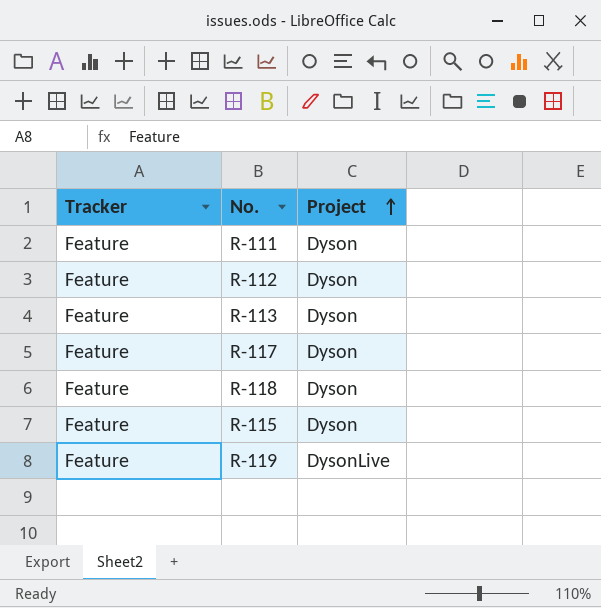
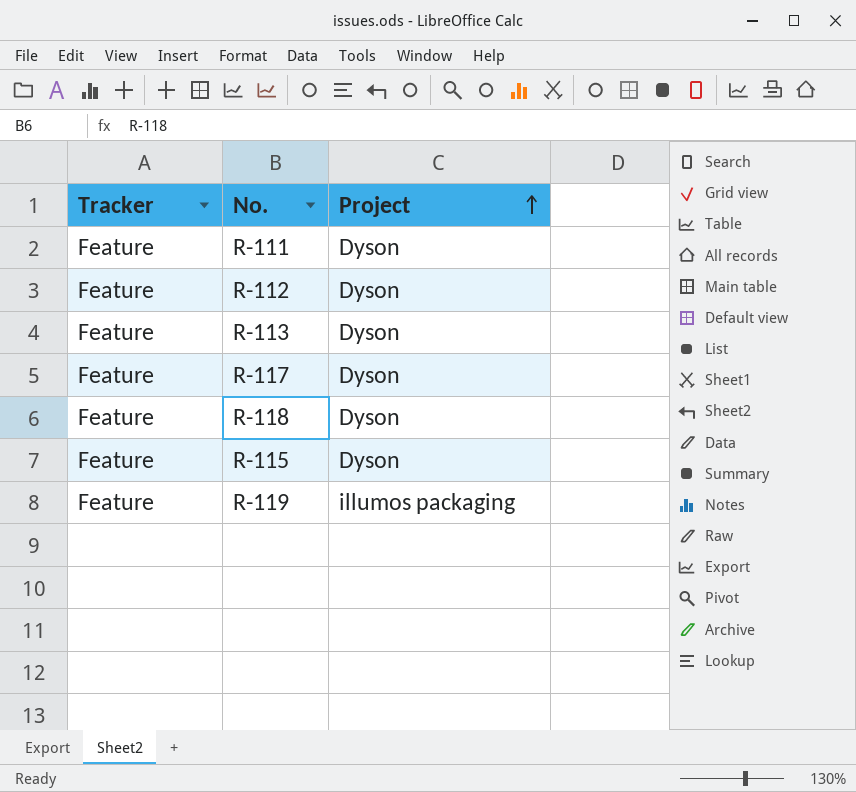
R-119 | Project: DysonLive -> illumos packaging

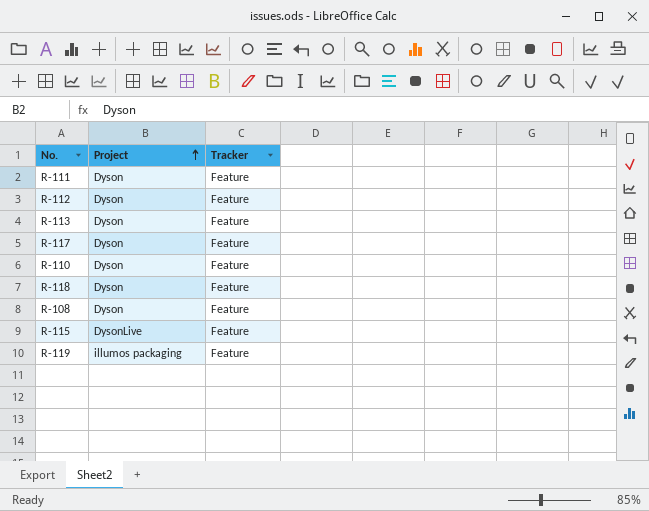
column Tracker | position: 1 -> 3
row R-110: none -> Dyson | Feature
row R-108: none -> Dyson | Feature
R-115 | Project: Dyson -> DysonLive

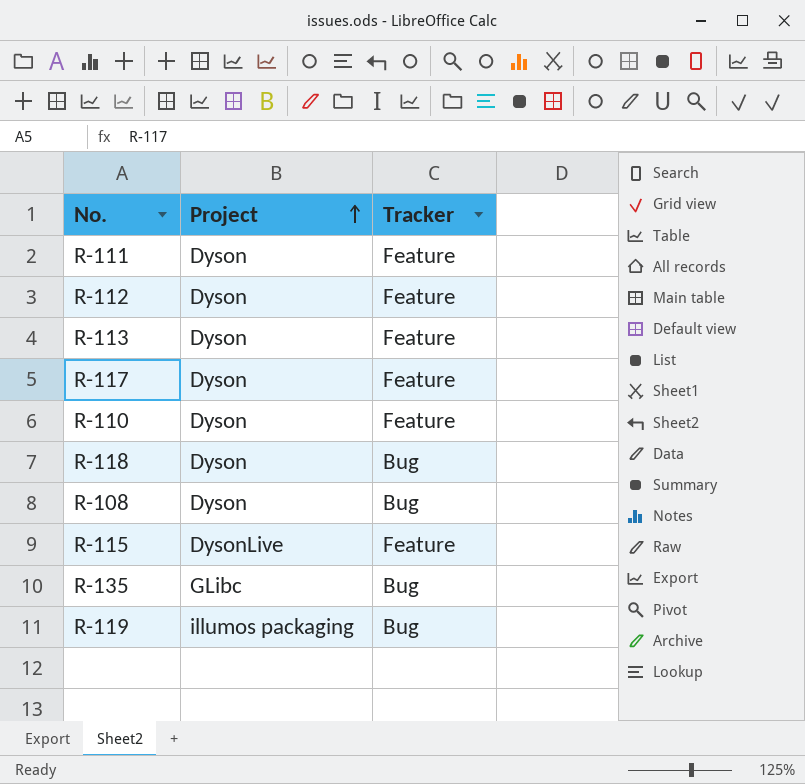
R-118 | Tracker: Feature -> Bug
R-108 | Tracker: Feature -> Bug
row R-135: none -> GLibc | Bug
R-119 | Tracker: Feature -> Bug

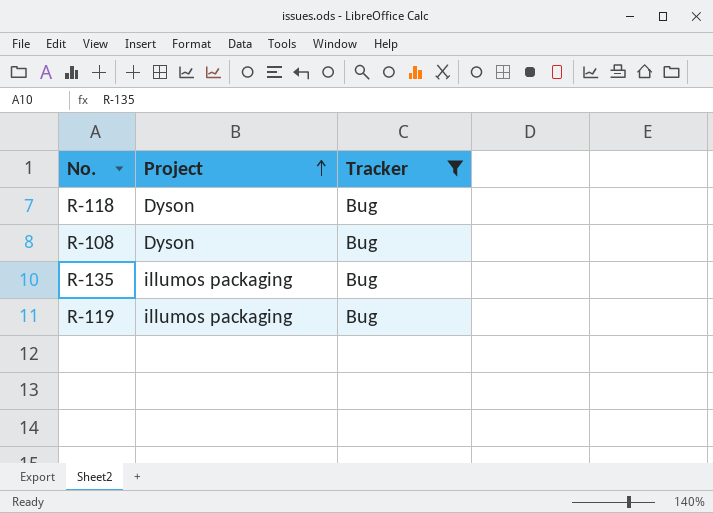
filter: none -> Tracker = Bug
R-135 | Project: GLibc -> illumos packaging

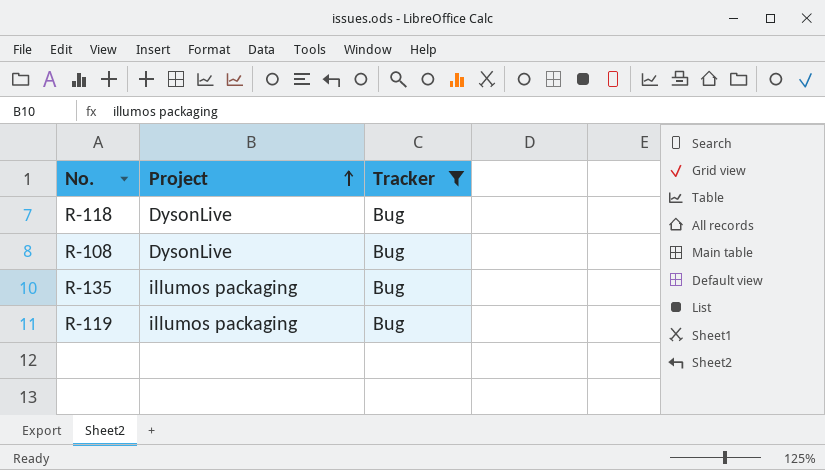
R-118 | Project: Dyson -> DysonLive
R-108 | Project: Dyson -> DysonLive

